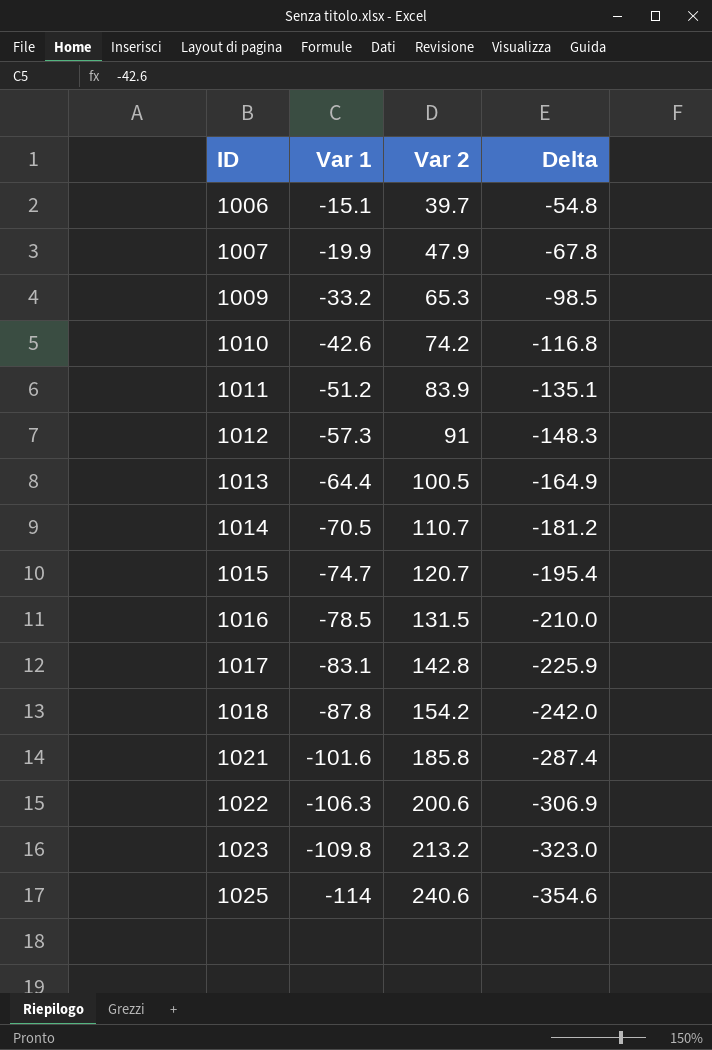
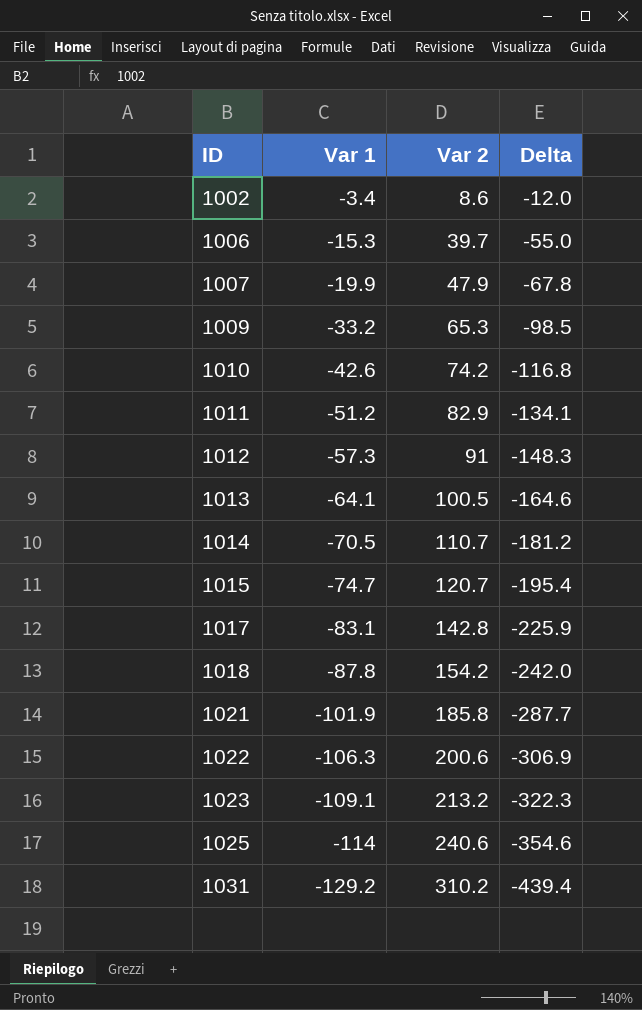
row 1016: -78.5 | 131.5 | -210.0 -> none
row 1002: none -> -3.4 | 8.6 | -12.0
1006 | Var 1: -15.1 -> -15.3
1006 | Delta: -54.8 -> -55.0
1011 | Var 2: 83.9 -> 82.9
1011 | Delta: -135.1 -> -134.1
1013 | Var 1: -64.4 -> -64.1
1013 | Delta: -164.9 -> -164.6
1021 | Var 1: -101.6 -> -101.9
1021 | Delta: -287.4 -> -287.7
1023 | Var 1: -109.8 -> -109.1
1023 | Delta: -323.0 -> -322.3
row 1031: none -> -129.2 | 310.2 | -439.4

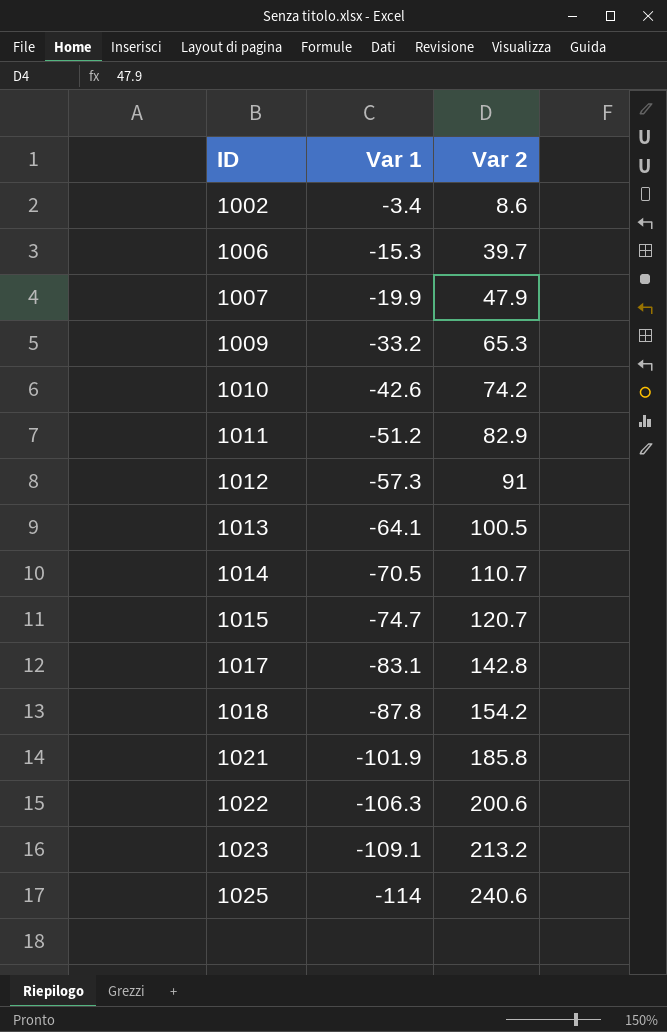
column Delta | formula: [Var 1] - [Var 2] -> none
row 1031: -129.2 | 310.2 | -439.4 -> none

